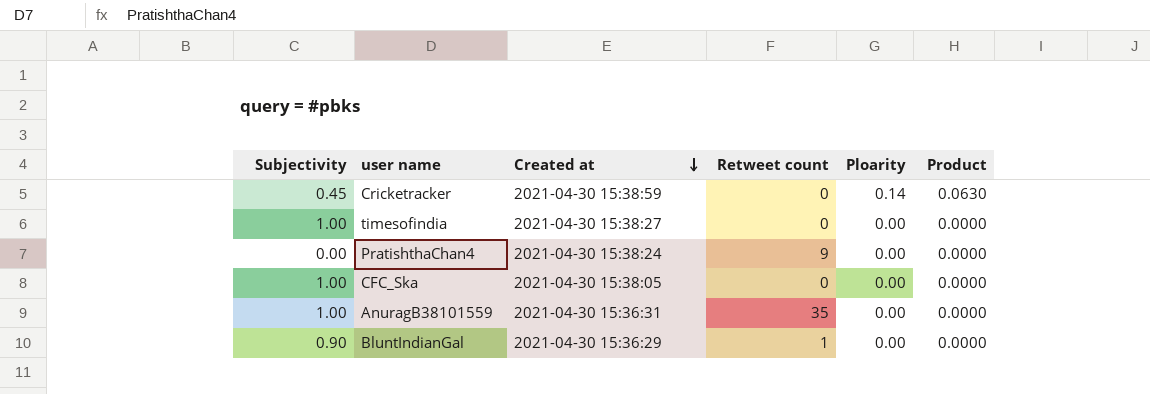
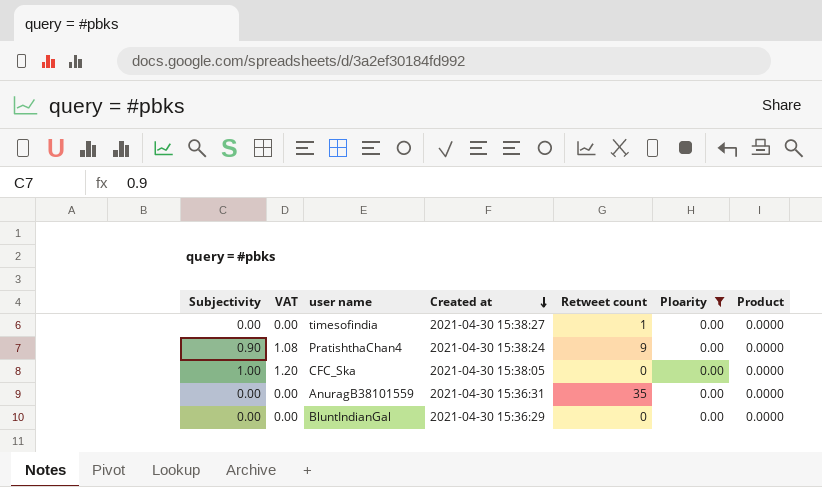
filter: none -> Ploarity = 0.00
column VAT | formula: none -> [Subjectivity] * 1.2
timesofindia | Subjectivity: 1.00 -> 0.00
timesofindia | Retweet count: 0 -> 1
PratishthaChan4 | Subjectivity: 0.00 -> 0.90
AnuragB38101559 | Subjectivity: 1.00 -> 0.00
BluntIndianGal | Subjectivity: 0.90 -> 0.00
BluntIndianGal | Retweet count: 1 -> 0

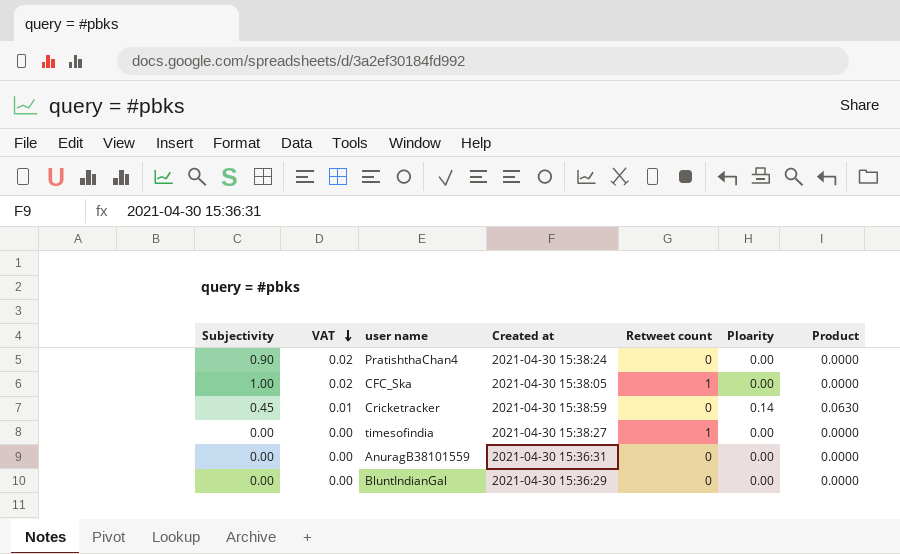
filter: Ploarity = 0.00 -> none
row order: Created at descending -> VAT descending
column VAT | formula: [Subjectivity] * 1.2 -> [Subjectivity] * 0.02
PratishthaChan4 | Retweet count: 9 -> 0
CFC_Ska | Retweet count: 0 -> 1
AnuragB38101559 | Retweet count: 35 -> 0

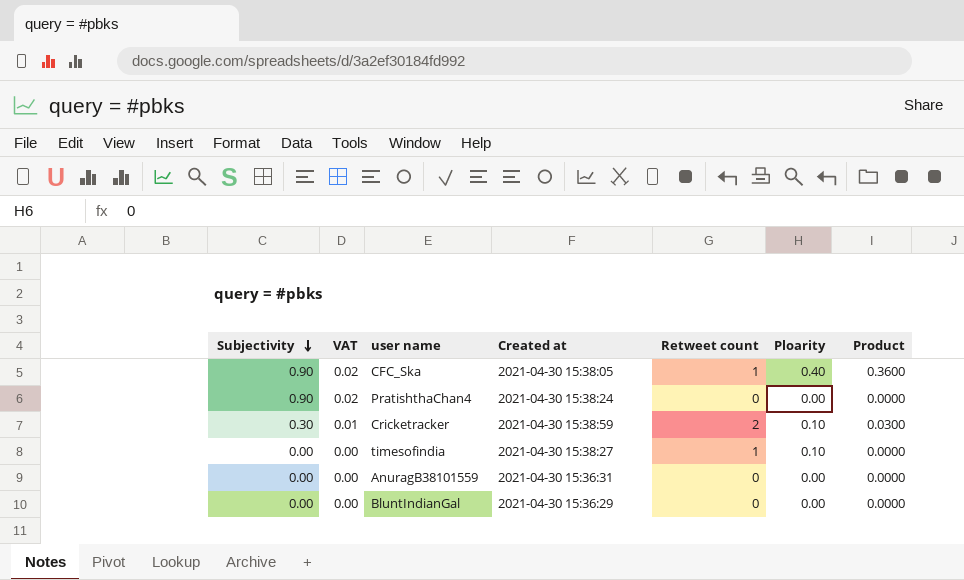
row order: VAT descending -> Subjectivity descending
CFC_Ska | Subjectivity: 1.00 -> 0.90
CFC_Ska | Ploarity: 0.00 -> 0.40
CFC_Ska | Product: 0.0000 -> 0.3600
Cricketracker | Subjectivity: 0.45 -> 0.30
Cricketracker | Retweet count: 0 -> 2
Cricketracker | Ploarity: 0.14 -> 0.10
Cricketracker | Product: 0.0630 -> 0.0300
timesofindia | Ploarity: 0.00 -> 0.10

